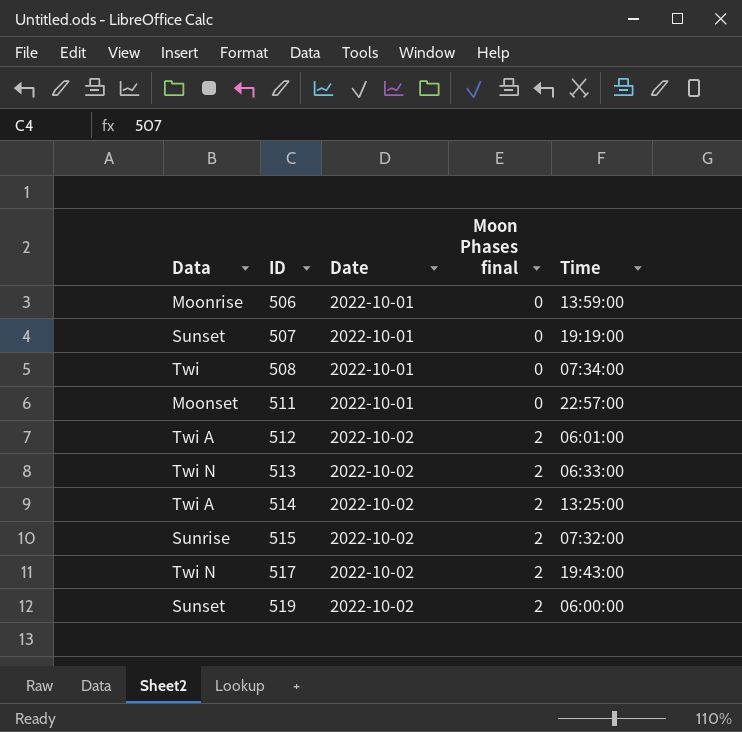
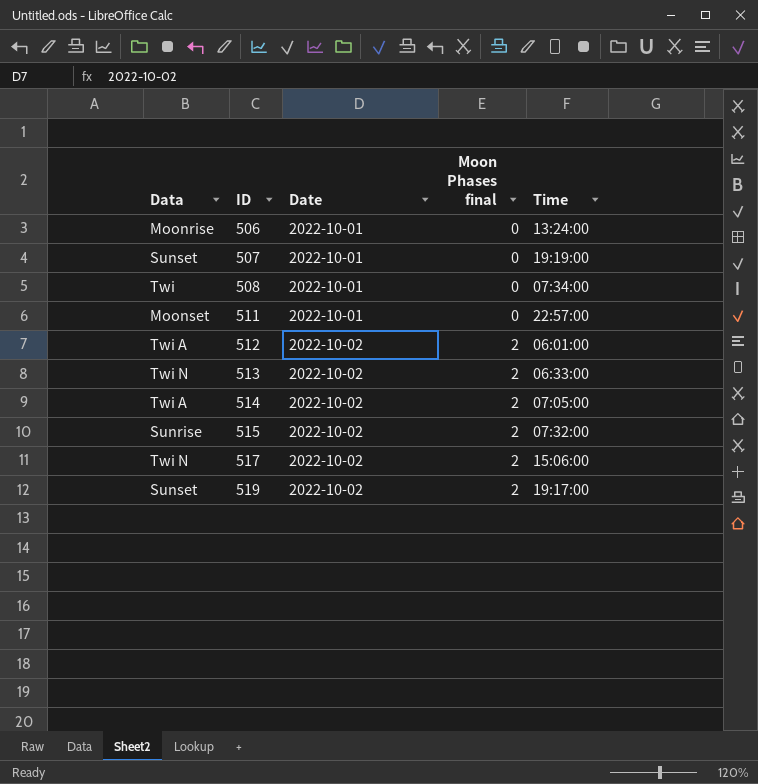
506 | Time: 13:59:00 -> 13:24:00
514 | Time: 13:25:00 -> 07:05:00
517 | Time: 19:43:00 -> 15:06:00
519 | Time: 06:00:00 -> 19:17:00

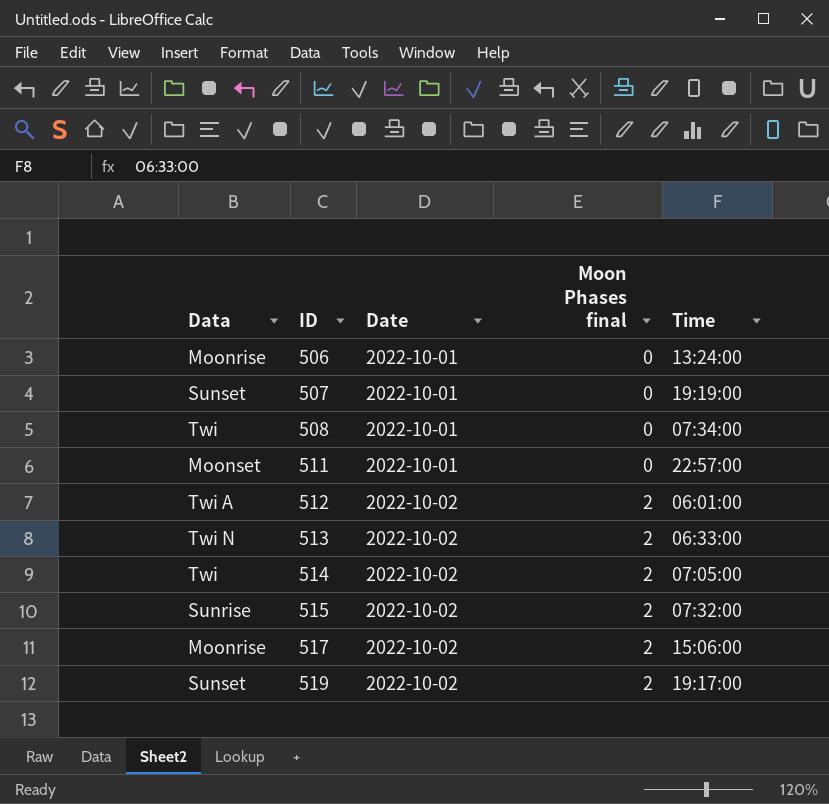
514 | Data: Twi A -> Twi
517 | Data: Twi N -> Moonrise

